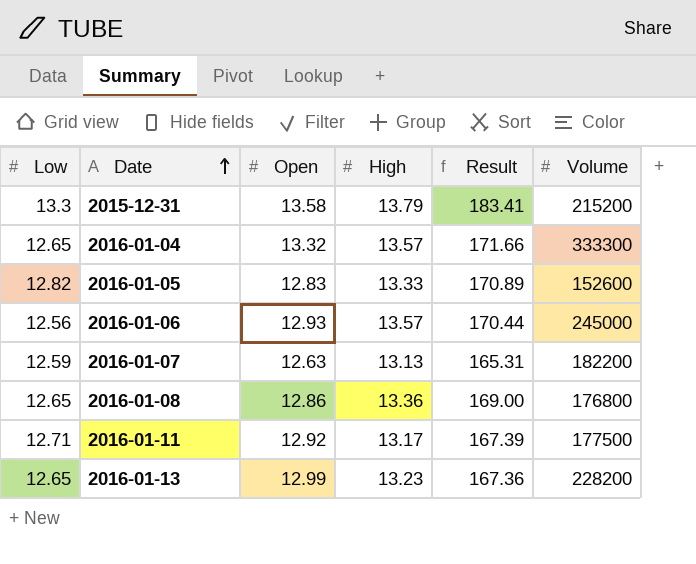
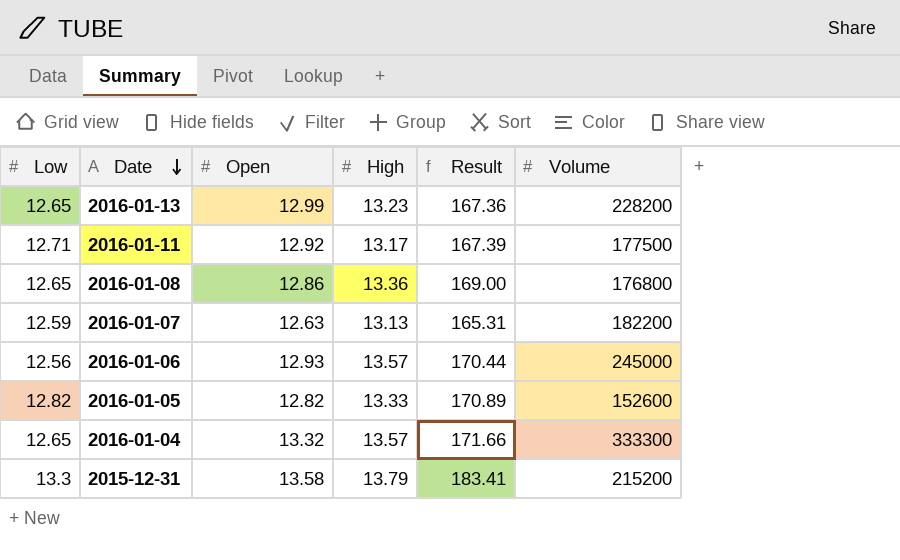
row order: Date ascending -> Date descending
2016-01-05 | Open: 12.83 -> 12.82

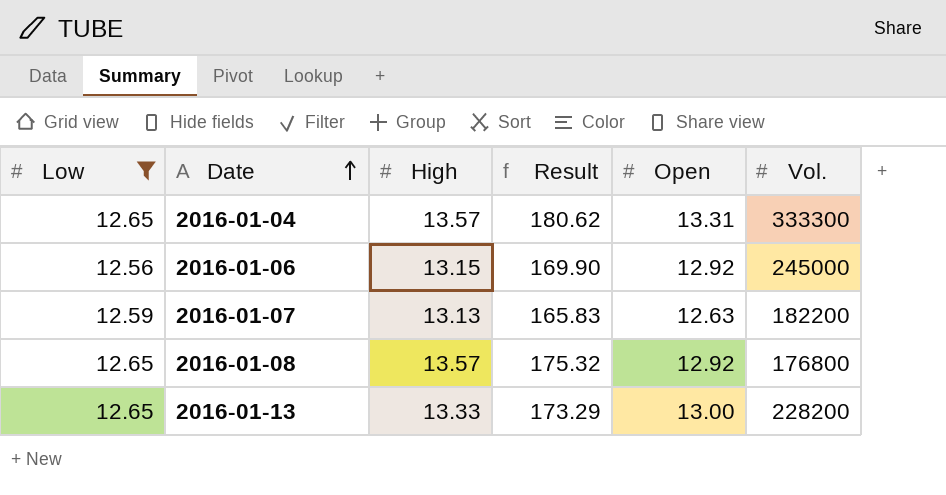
filter: none -> Low <= 12.65
row order: Date descending -> Date ascending
column Result | formula: [Low] * [High] -> [High] * [Open]
column Open | position: 3 -> 5
column name: Volume -> Vol.
2016-01-04 | Open: 13.32 -> 13.31
2016-01-06 | High: 13.57 -> 13.15
2016-01-06 | Open: 12.93 -> 12.92
2016-01-08 | High: 13.36 -> 13.57
2016-01-08 | Open: 12.86 -> 12.92
2016-01-13 | High: 13.23 -> 13.33
2016-01-13 | Open: 12.99 -> 13.00

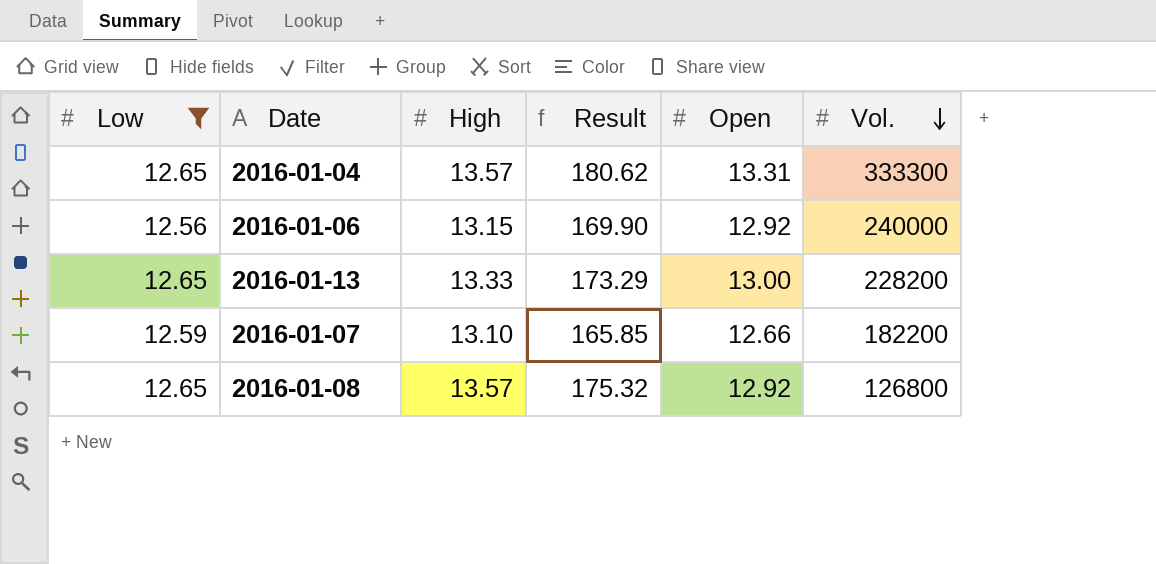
row order: Date ascending -> Vol. descending
2016-01-06 | Vol.: 245000 -> 240000
2016-01-07 | High: 13.13 -> 13.10
2016-01-07 | Result: 165.83 -> 165.85
2016-01-07 | Open: 12.63 -> 12.66
2016-01-08 | Vol.: 176800 -> 126800

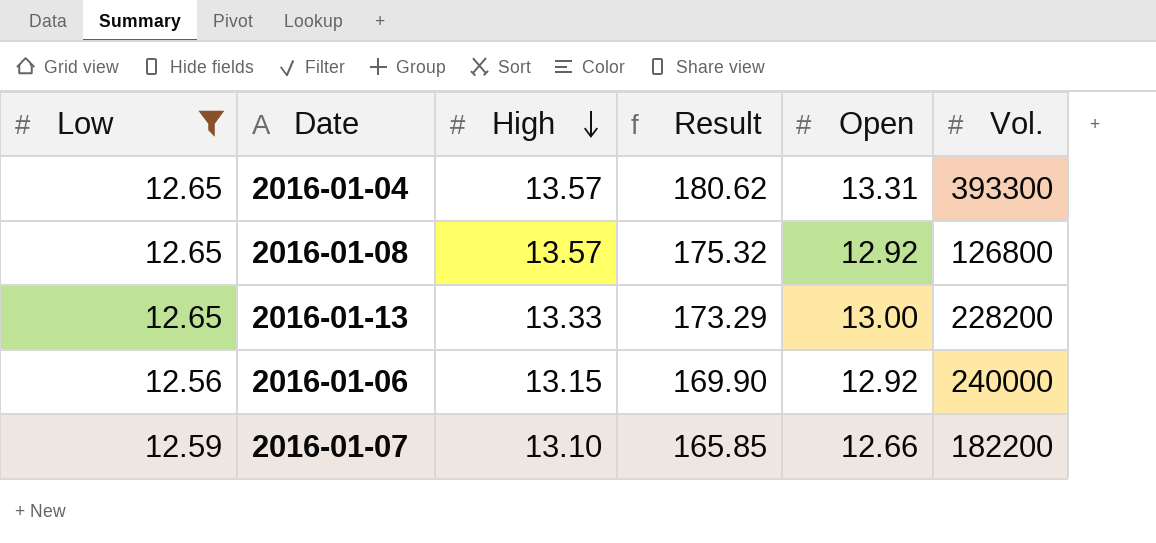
row order: Vol. descending -> High descending
2016-01-04 | Vol.: 333300 -> 393300

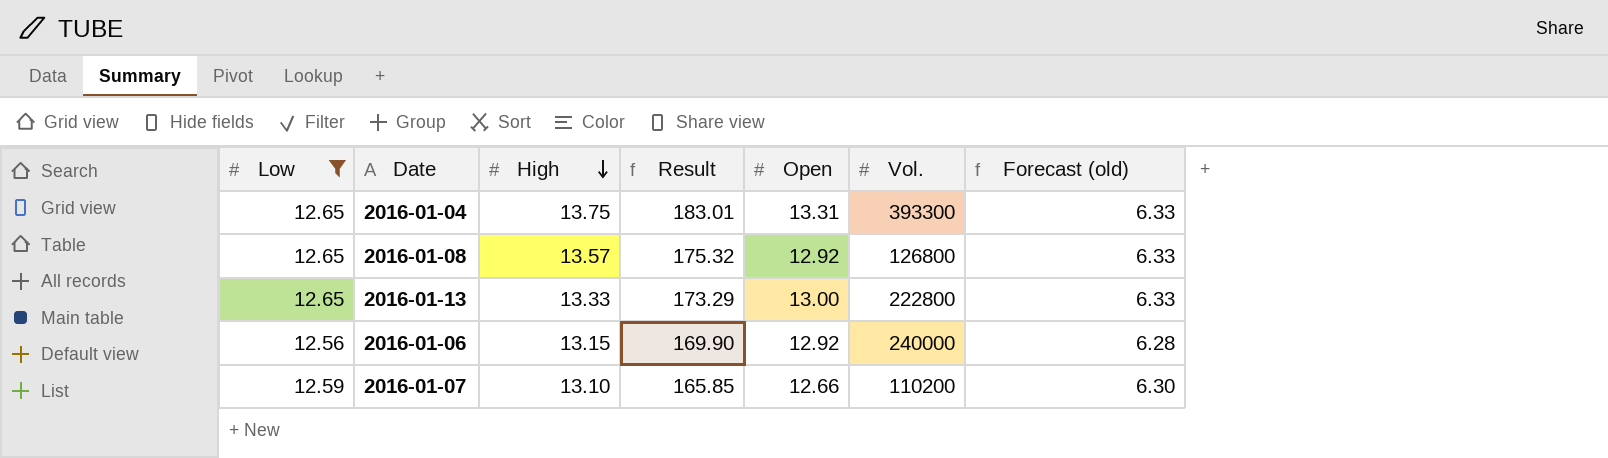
column Forecast (old) | formula: none -> [Low] * 0.5
2016-01-04 | High: 13.57 -> 13.75
2016-01-04 | Result: 180.62 -> 183.01
2016-01-13 | Vol.: 228200 -> 222800
2016-01-07 | Vol.: 182200 -> 110200

